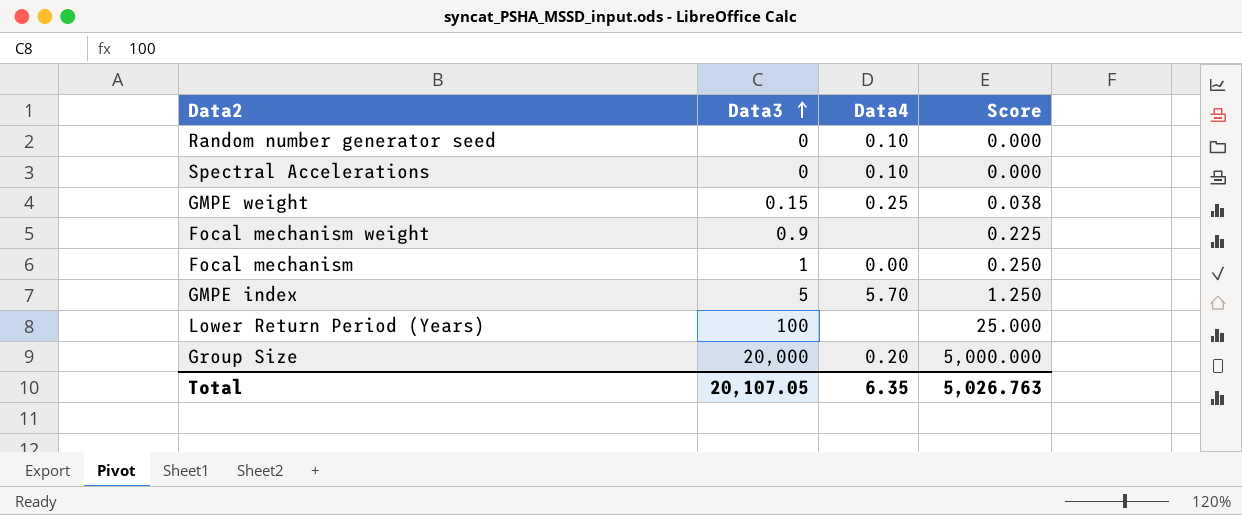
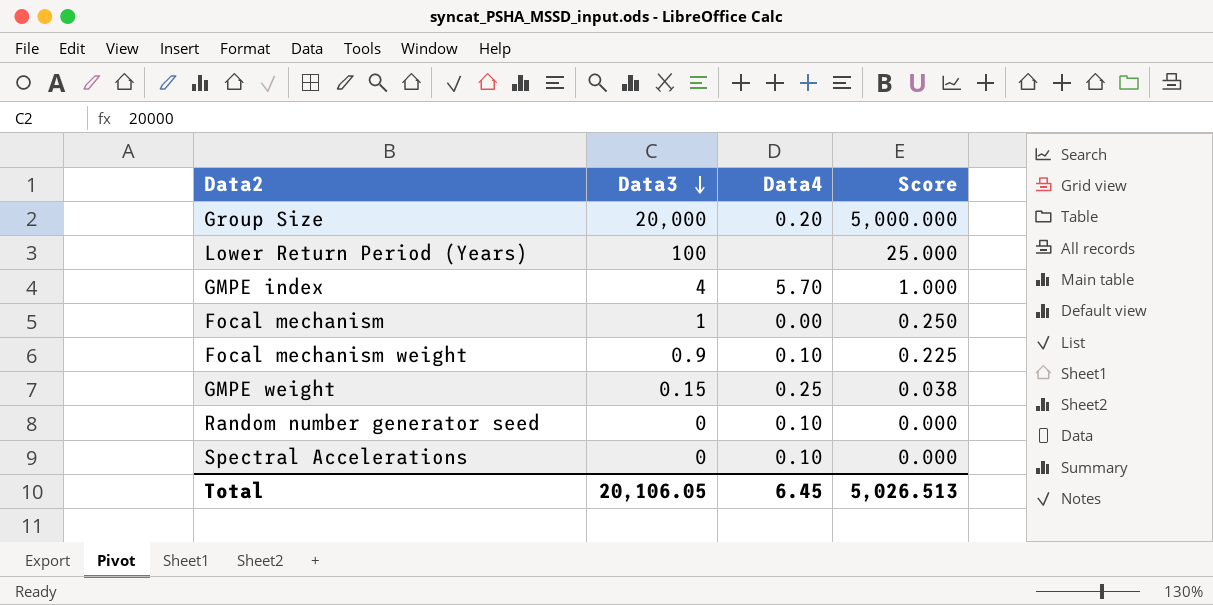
row order: Data3 ascending -> Data3 descending
GMPE index | Data3: 5 -> 4
GMPE index | Score: 1.250 -> 1.000
Focal mechanism weight | Data4: none -> 0.10
Total | Data3: 20,107.05 -> 20,106.05
Total | Data4: 6.35 -> 6.45
Total | Score: 5,026.763 -> 5,026.513

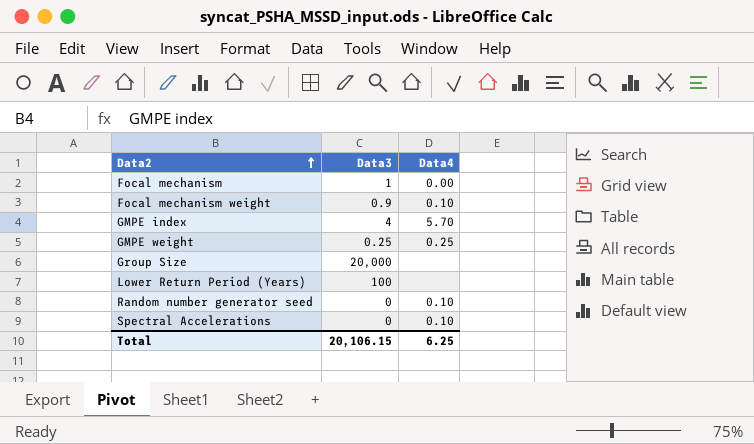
row order: Data3 descending -> Data2 ascending
column Score | formula: [Data3] * 0.25 -> none
GMPE weight | Data3: 0.15 -> 0.25
Group Size | Data4: 0.20 -> none
Total | Data3: 20,106.05 -> 20,106.15
Total | Data4: 6.45 -> 6.25

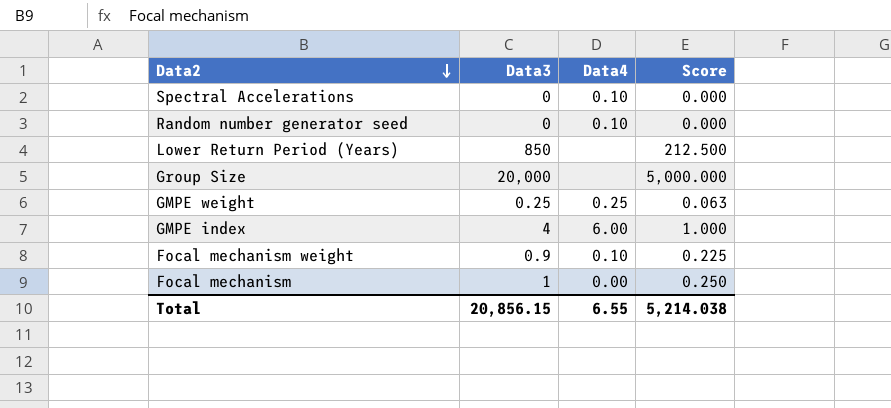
row order: Data2 ascending -> Data2 descending
column Score | formula: none -> [Data3] * 0.25
Lower Return Period (Years) | Data3: 100 -> 850
GMPE index | Data4: 5.70 -> 6.00
Total | Data3: 20,106.15 -> 20,856.15
Total | Data4: 6.25 -> 6.55

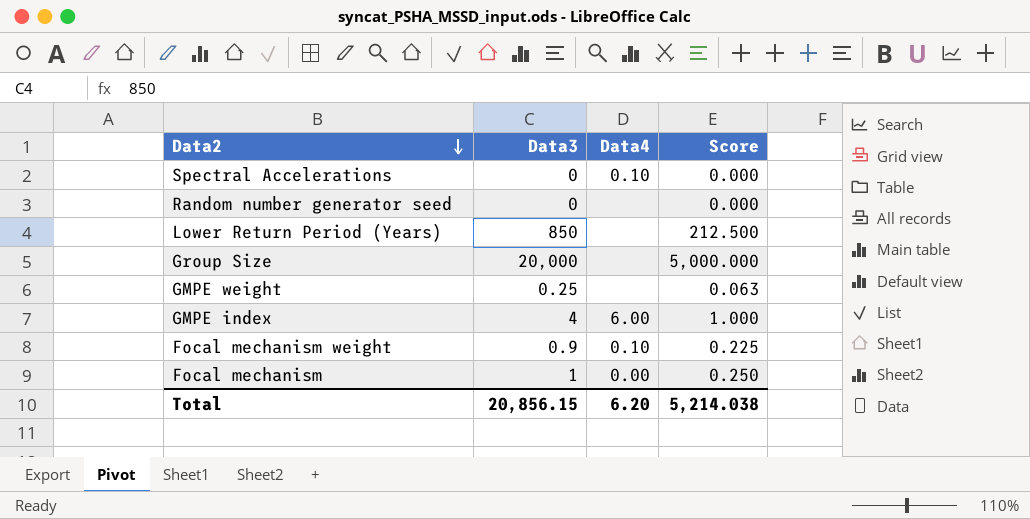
Random number generator seed | Data4: 0.10 -> none
GMPE weight | Data4: 0.25 -> none
Total | Data4: 6.55 -> 6.20

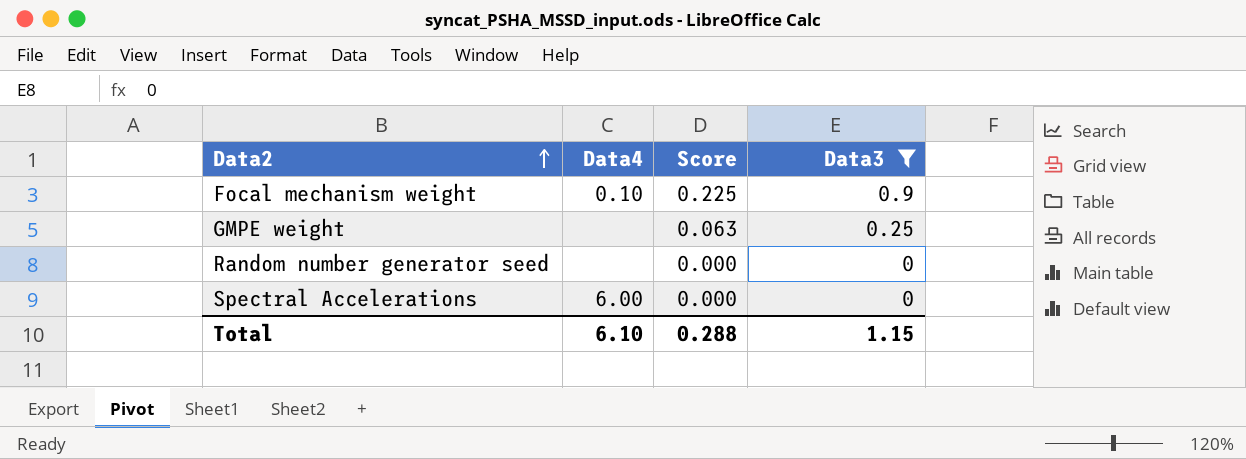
filter: none -> Data3 <= 0.9
row order: Data2 descending -> Data2 ascending
column Data3 | position: 2 -> 4
Spectral Accelerations | Data4: 0.10 -> 6.00
Total | Data4: 6.20 -> 6.10
Total | Score: 5,214.038 -> 0.288
Total | Data3: 20,856.15 -> 1.15

